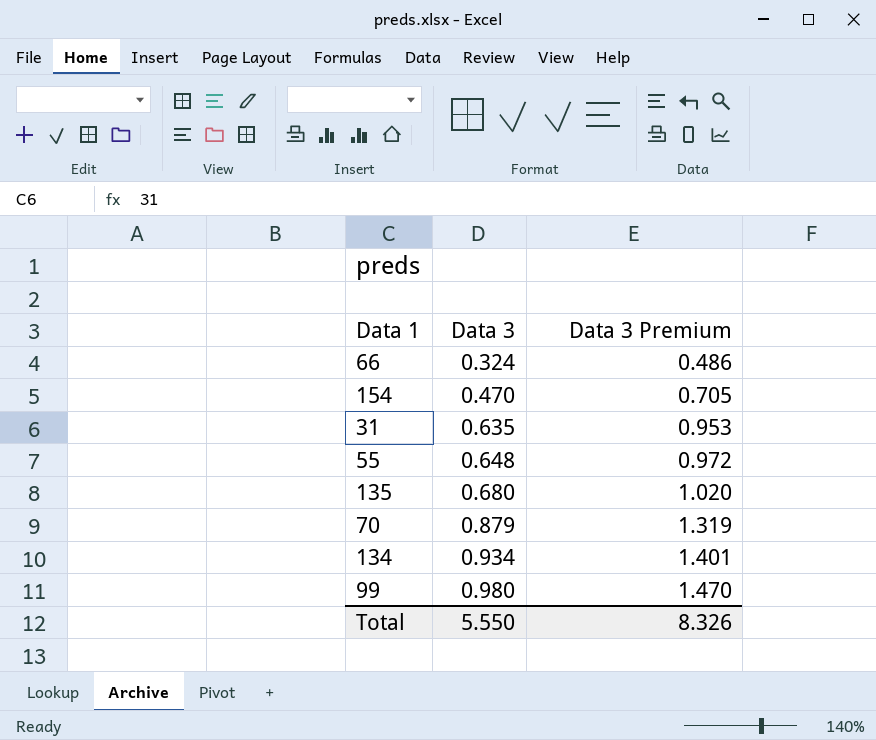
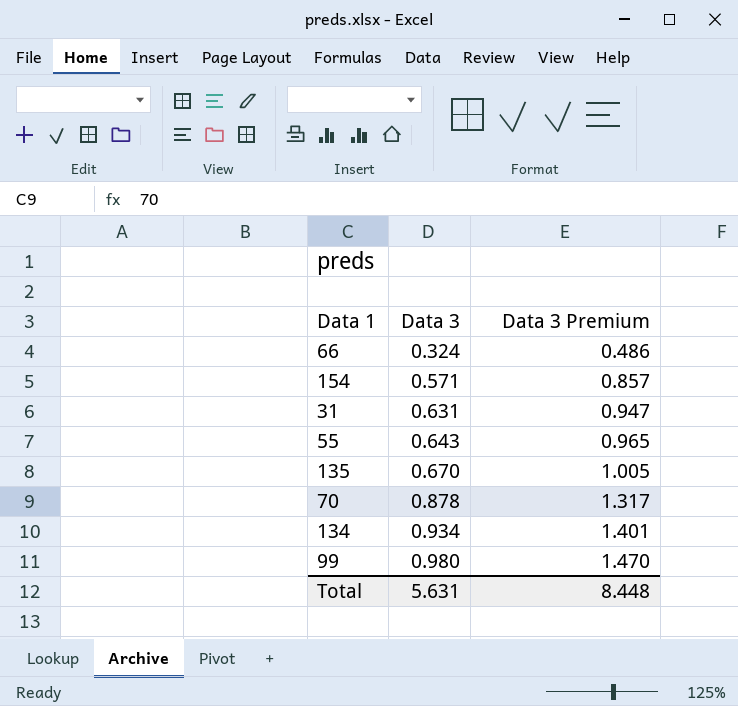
154 | Data 3: 0.470 -> 0.571
154 | Data 3 Premium: 0.705 -> 0.857
31 | Data 3: 0.635 -> 0.631
31 | Data 3 Premium: 0.953 -> 0.947
55 | Data 3: 0.648 -> 0.643
55 | Data 3 Premium: 0.972 -> 0.965
135 | Data 3: 0.680 -> 0.670
135 | Data 3 Premium: 1.020 -> 1.005
70 | Data 3: 0.879 -> 0.878
70 | Data 3 Premium: 1.319 -> 1.317
Total | Data 3: 5.550 -> 5.631
Total | Data 3 Premium: 8.326 -> 8.448

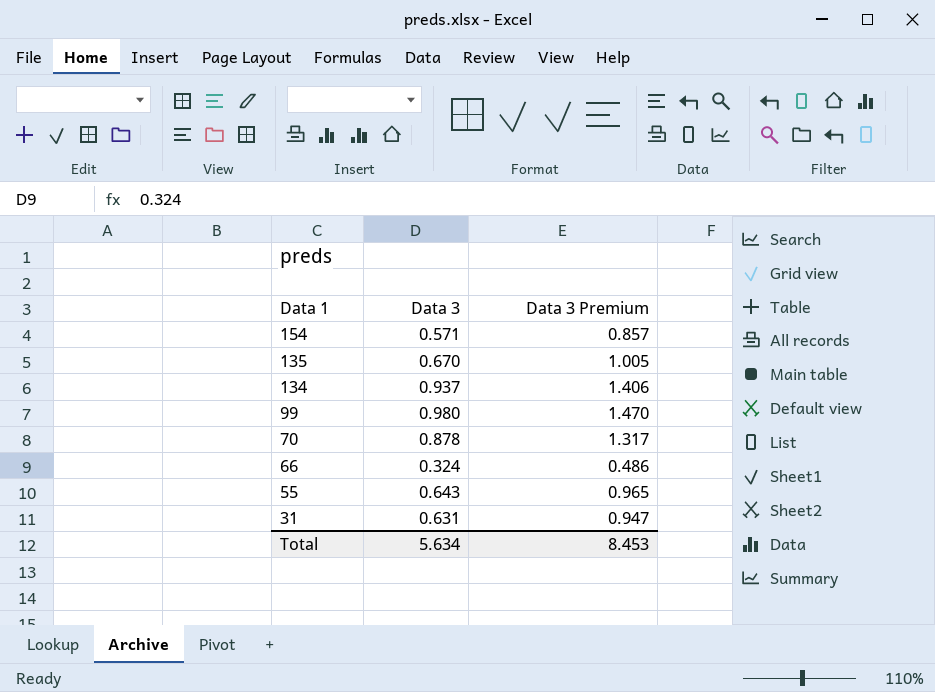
row order: Data 3 ascending -> Data 1 descending
134 | Data 3: 0.934 -> 0.937
134 | Data 3 Premium: 1.401 -> 1.406
Total | Data 3: 5.631 -> 5.634
Total | Data 3 Premium: 8.448 -> 8.453

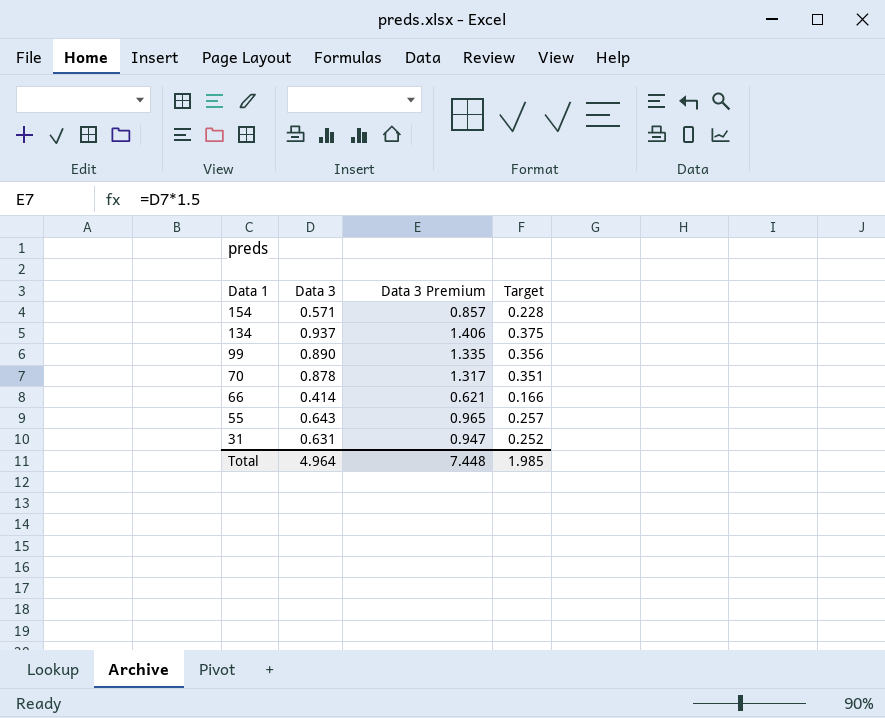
column Target | formula: none -> [Data 3] * 0.4
row 135: 0.670 | 1.005 -> none
99 | Data 3: 0.980 -> 0.890
99 | Data 3 Premium: 1.470 -> 1.335
66 | Data 3: 0.324 -> 0.414
66 | Data 3 Premium: 0.486 -> 0.621
Total | Data 3: 5.634 -> 4.964
Total | Data 3 Premium: 8.453 -> 7.448

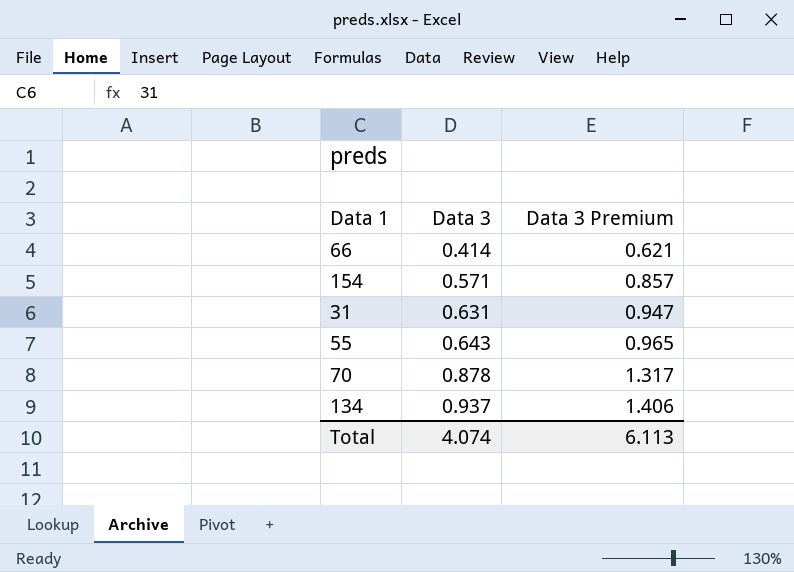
row order: Data 1 descending -> Data 3 ascending
column Target | formula: [Data 3] * 0.4 -> none
row 99: 0.890 | 1.335 | 0.356 -> none
Total | Data 3: 4.964 -> 4.074
Total | Data 3 Premium: 7.448 -> 6.113

